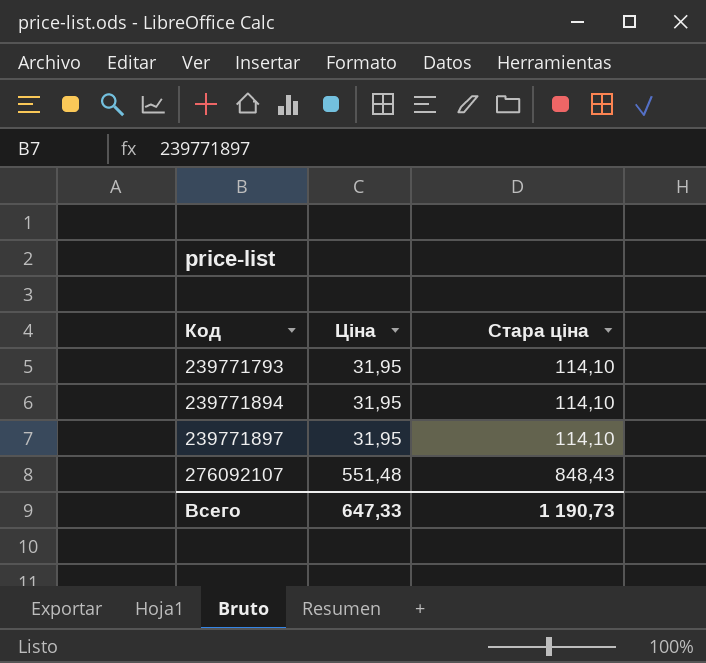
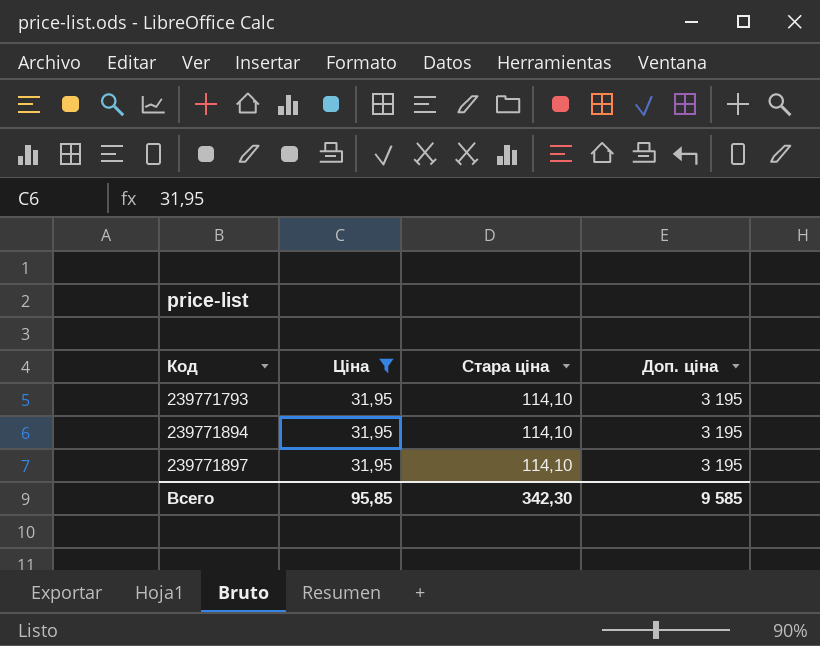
filter: none -> Ціна = 31,95
column Доп. ціна | position: none -> 4
Всего | Ціна: 647,33 -> 95,85
Всего | Стара ціна: 1 190,73 -> 342,30

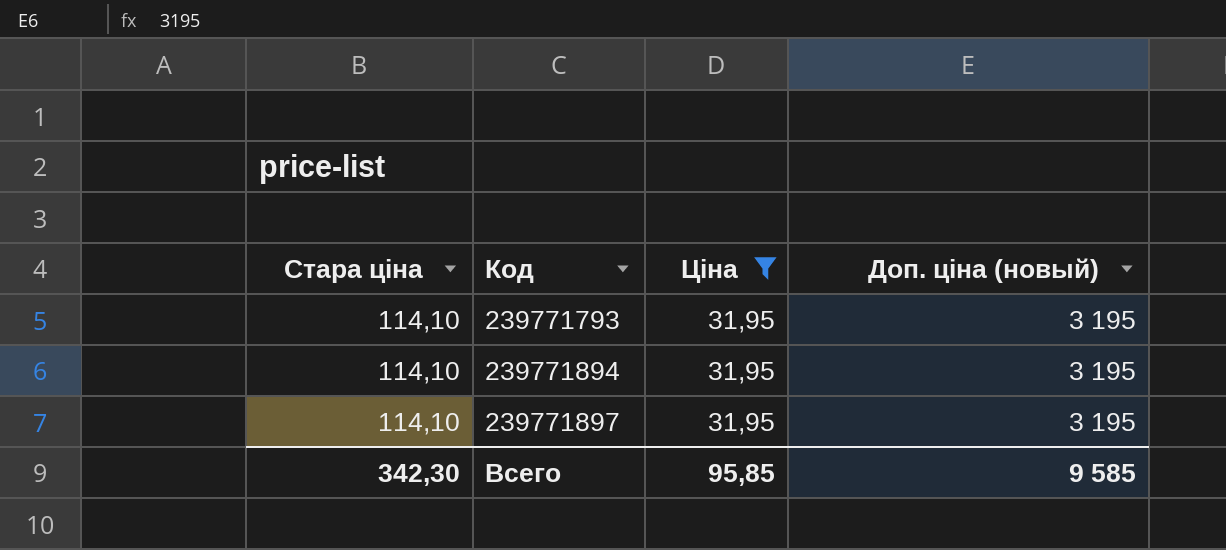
column Стара ціна | position: 3 -> 1
column name: Доп. ціна -> Доп. ціна (новый)

